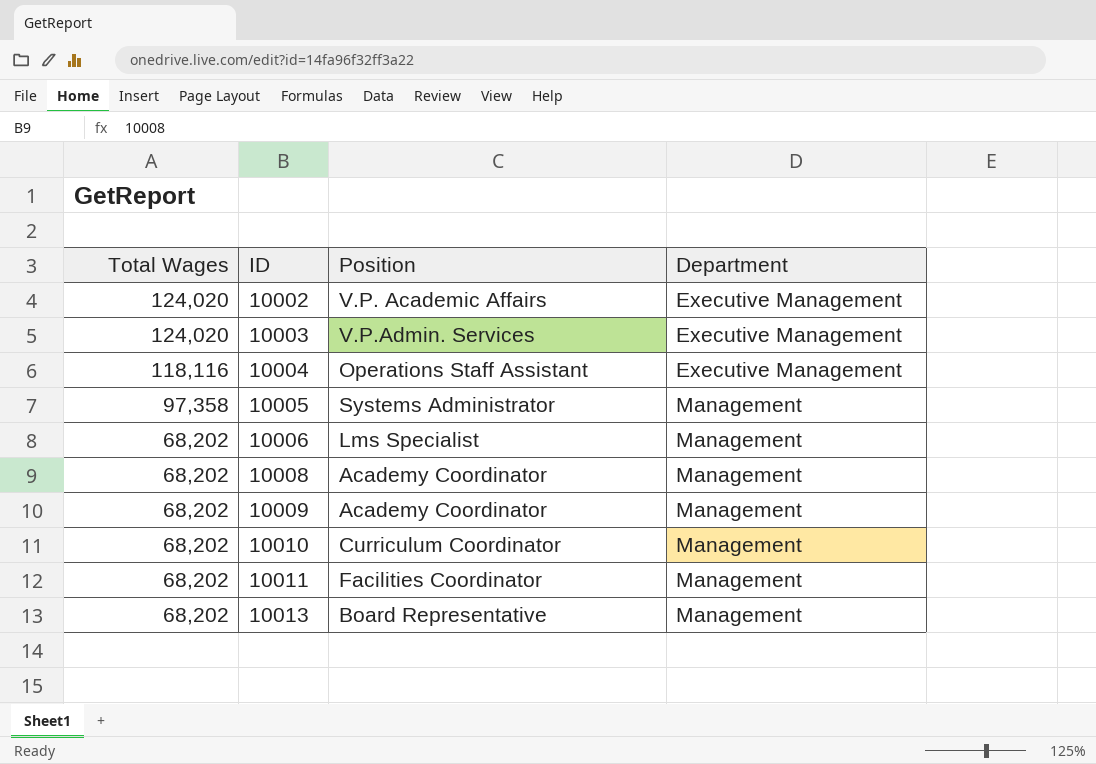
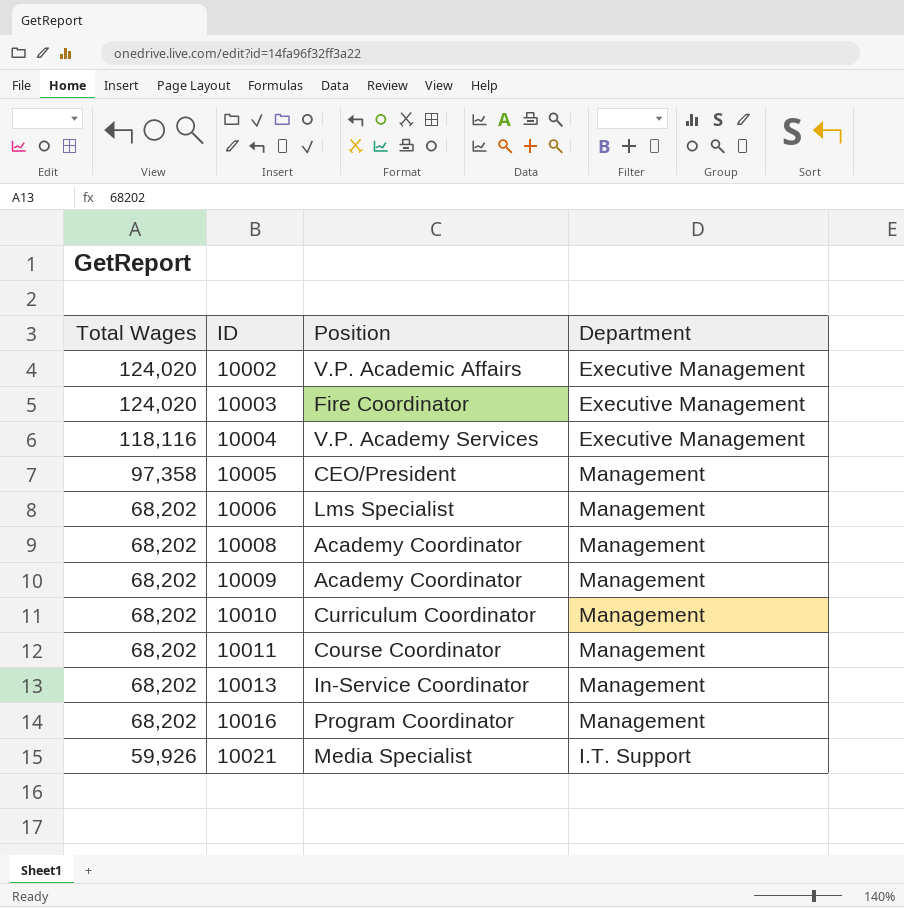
10003 | Position: V.P.Admin. Services -> Fire Coordinator
10004 | Position: Operations Staff Assistant -> V.P. Academy Services
10005 | Position: Systems Administrator -> CEO/President
10011 | Position: Facilities Coordinator -> Course Coordinator
10013 | Position: Board Representative -> In-Service Coordinator
row 10016: none -> 68,202 | Program Coordinator | Management
row 10021: none -> 59,926 | Media Specialist | I.T. Support

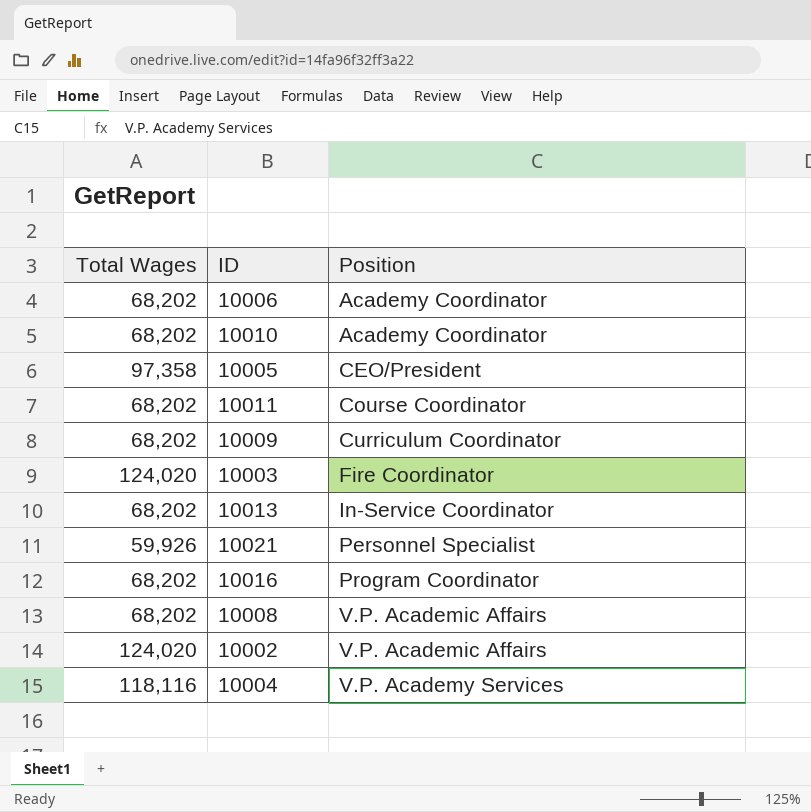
row order: Total Wages descending -> Position ascending
column Department | position: 4 -> none
10006 | Position: Lms Specialist -> Academy Coordinator
10010 | Position: Curriculum Coordinator -> Academy Coordinator
10009 | Position: Academy Coordinator -> Curriculum Coordinator
10021 | Position: Media Specialist -> Personnel Specialist
10008 | Position: Academy Coordinator -> V.P. Academic Affairs

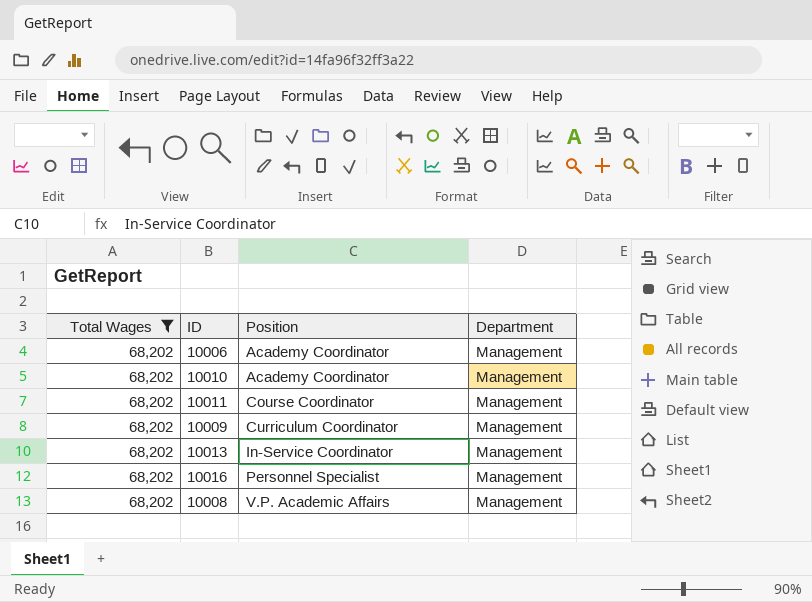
filter: none -> Total Wages = 68,202
column Department | position: none -> 4
10016 | Position: Program Coordinator -> Personnel Specialist

